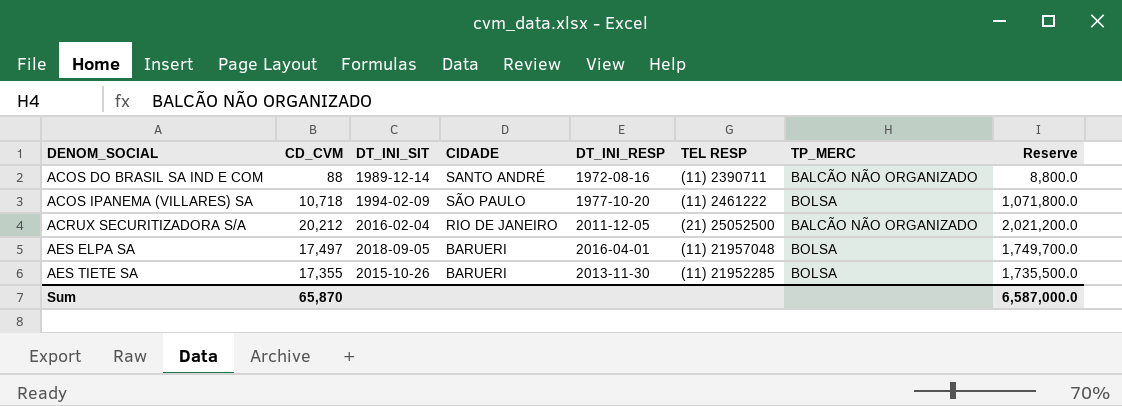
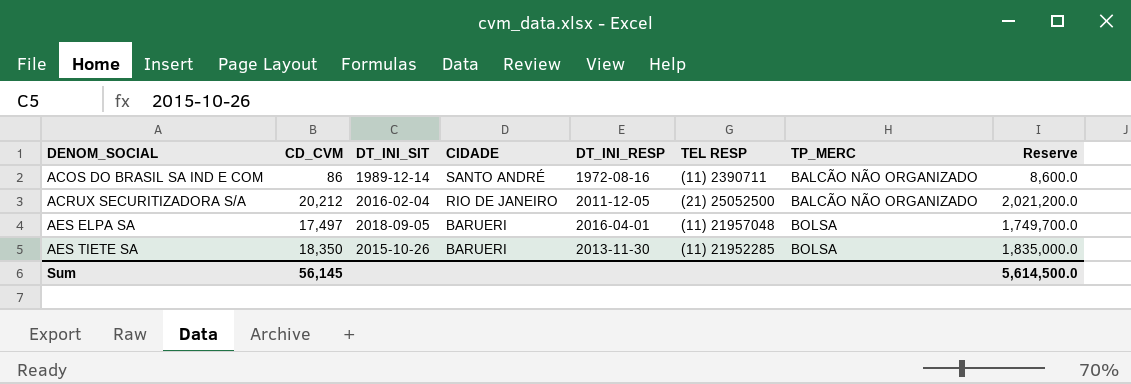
row ACOS IPANEMA (VILLARES) SA: 10,718 | 1994-02-09 | SÃO PAULO | 1977-10-20 | (11) 2461222 | BOLSA | 1,071,800.0 -> none
ACOS DO BRASIL SA IND E COM | CD_CVM: 88 -> 86
ACOS DO BRASIL SA IND E COM | Reserve: 8,800.0 -> 8,600.0
AES TIETE SA | CD_CVM: 17,355 -> 18,350
AES TIETE SA | Reserve: 1,735,500.0 -> 1,835,000.0
Sum | CD_CVM: 65,870 -> 56,145
Sum | Reserve: 6,587,000.0 -> 5,614,500.0

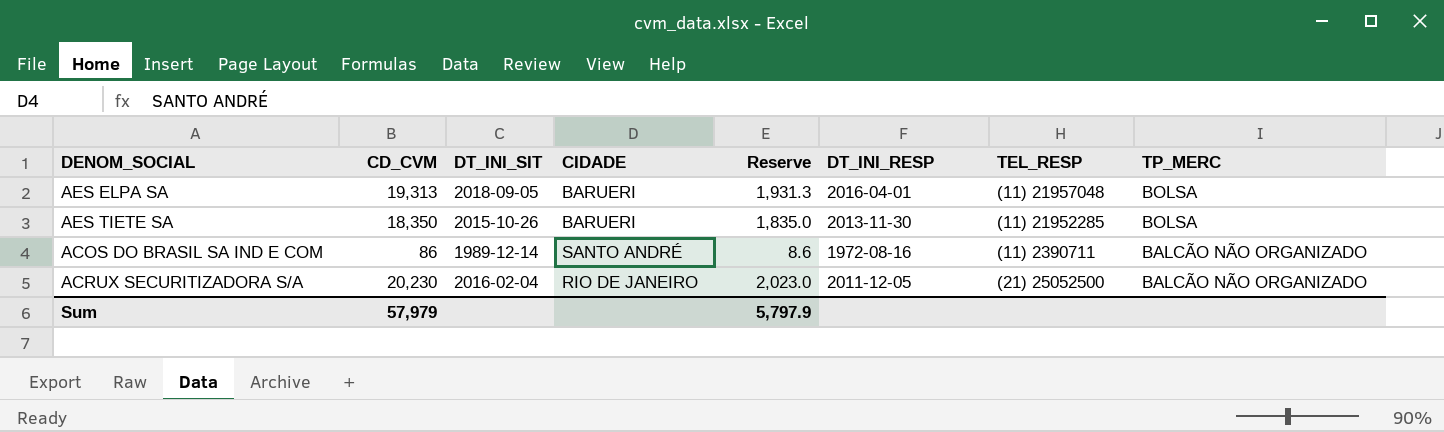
row order: DENOM_SOCIAL ascending -> TP_MERC descending
column Reserve | formula: [CD_CVM] * 100 -> [CD_CVM] * 0.1
column Reserve | position: 8 -> 5
column name: TEL RESP -> TEL_RESP
AES ELPA SA | CD_CVM: 17,497 -> 19,313
ACRUX SECURITIZADORA S/A | CD_CVM: 20,212 -> 20,230
Sum | CD_CVM: 56,145 -> 57,979
Sum | Reserve: 5,614,500.0 -> 5,797.9

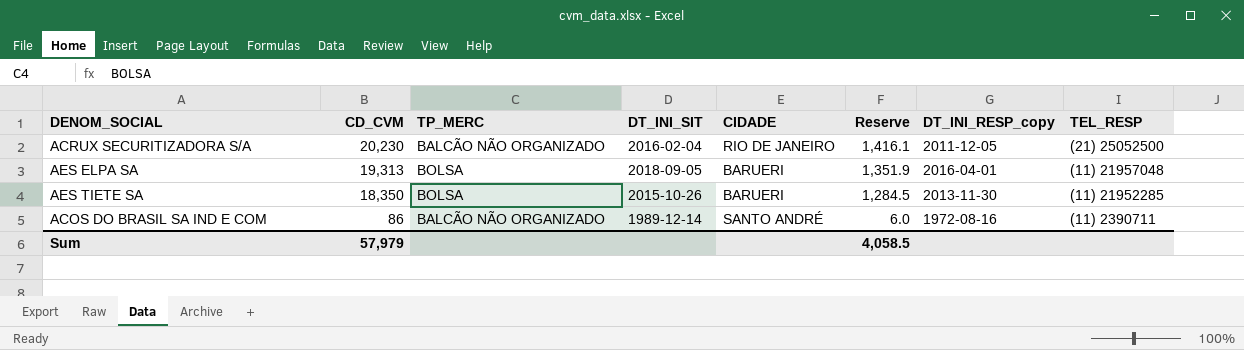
row order: TP_MERC descending -> CD_CVM descending
column TP_MERC | position: 8 -> 3
column Reserve | formula: [CD_CVM] * 0.1 -> [CD_CVM] * 0.07
column name: DT_INI_RESP -> DT_INI_RESP_copy
Sum | Reserve: 5,797.9 -> 4,058.5

